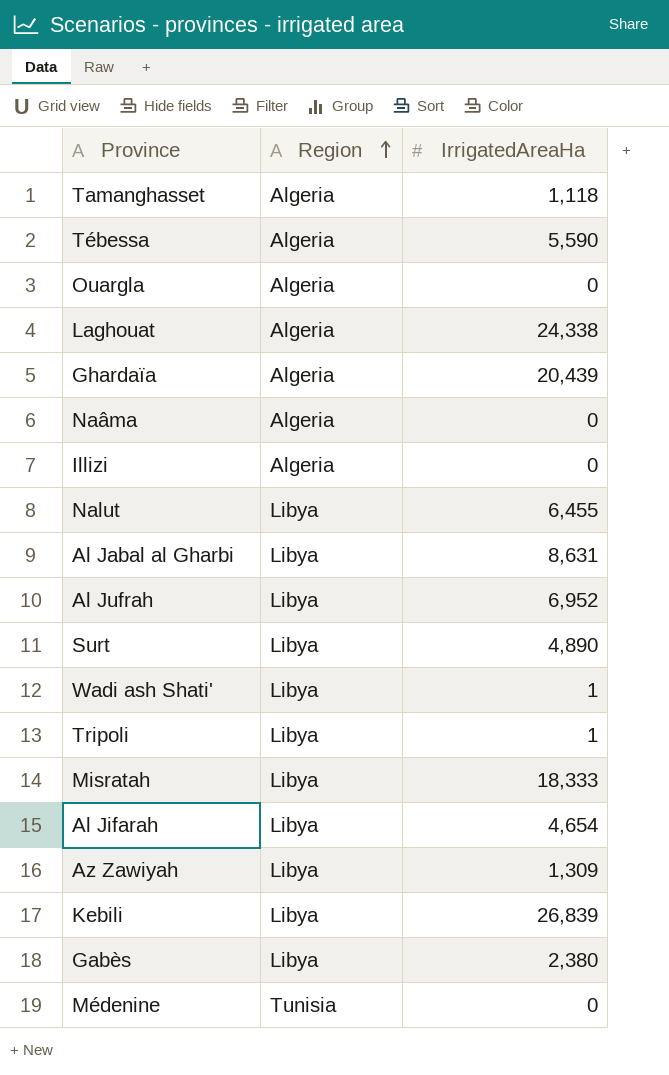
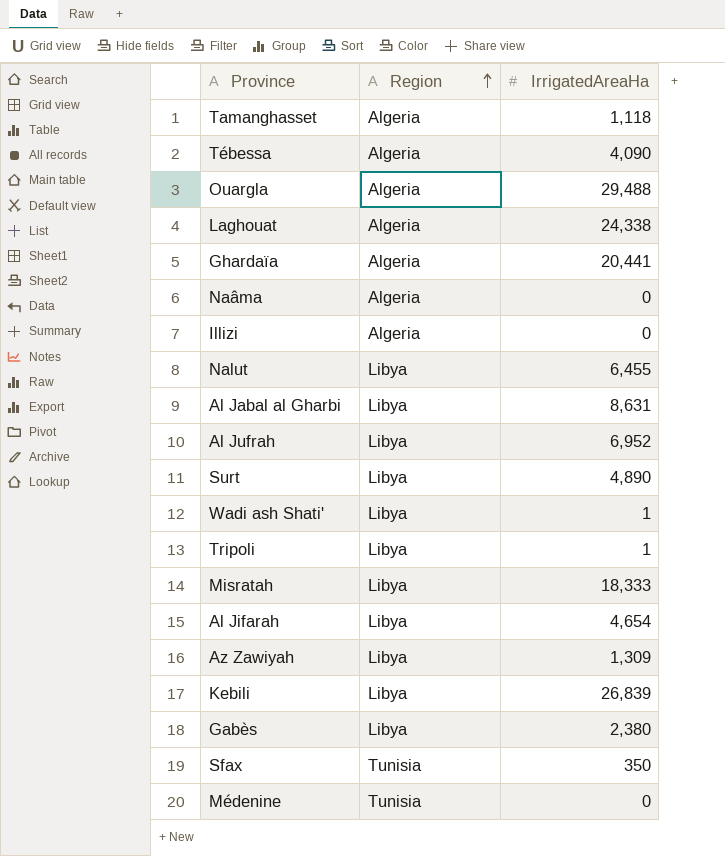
Tébessa | IrrigatedAreaHa: 5,590 -> 4,090
Ouargla | IrrigatedAreaHa: 0 -> 29,488
Ghardaïa | IrrigatedAreaHa: 20,439 -> 20,441
row Sfax: none -> Tunisia | 350

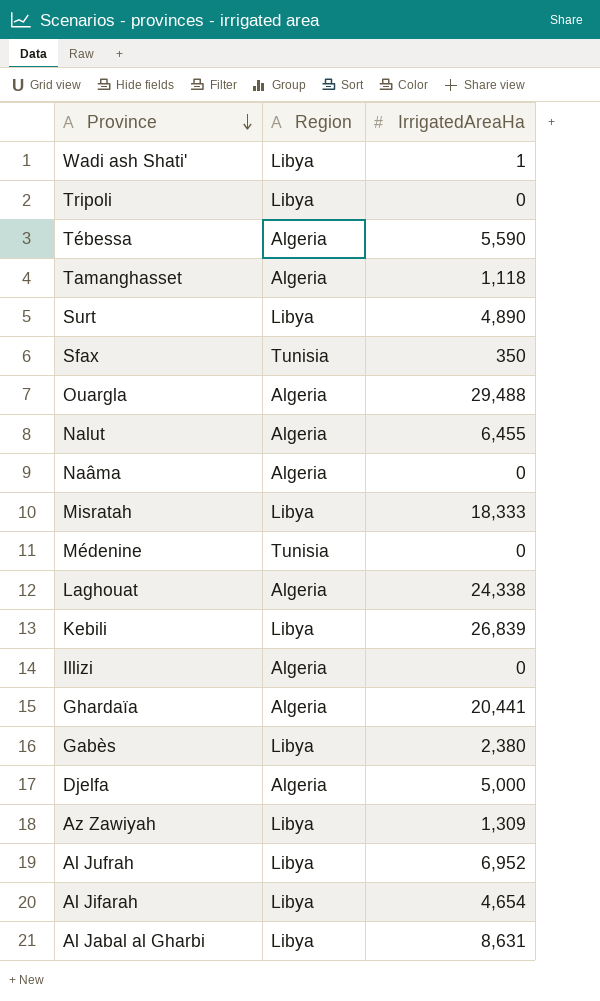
row order: Region ascending -> Province descending
Tripoli | IrrigatedAreaHa: 1 -> 0
Tébessa | IrrigatedAreaHa: 4,090 -> 5,590
Nalut | Region: Libya -> Algeria
row Djelfa: none -> Algeria | 5,000

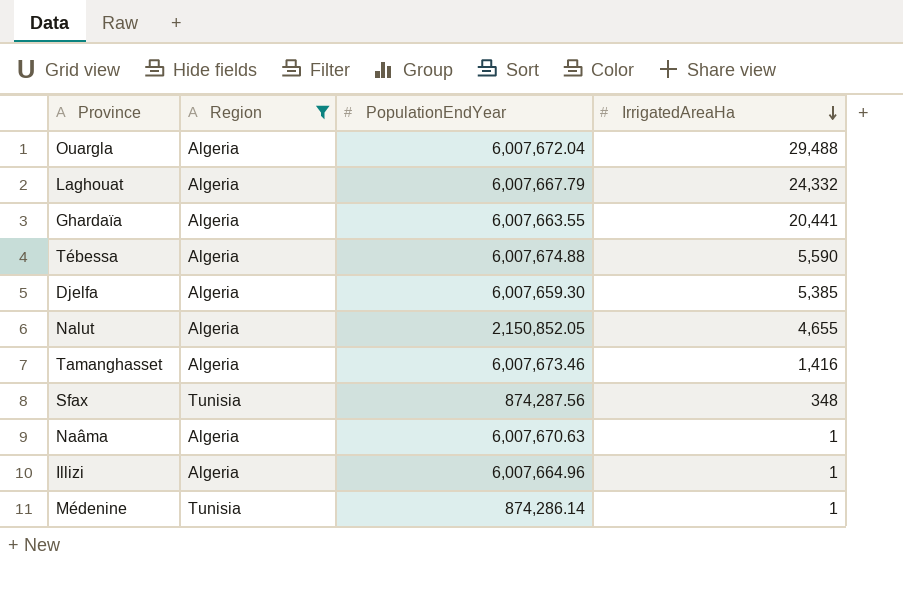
filter: none -> Region != Libya
row order: Province descending -> IrrigatedAreaHa descending
column PopulationEndYear | position: none -> 3
Laghouat | IrrigatedAreaHa: 24,338 -> 24,332
Djelfa | IrrigatedAreaHa: 5,000 -> 5,385
Nalut | IrrigatedAreaHa: 6,455 -> 4,655
Tamanghasset | IrrigatedAreaHa: 1,118 -> 1,416
Sfax | IrrigatedAreaHa: 350 -> 348
Naâma | IrrigatedAreaHa: 0 -> 1
Illizi | IrrigatedAreaHa: 0 -> 1
Médenine | IrrigatedAreaHa: 0 -> 1

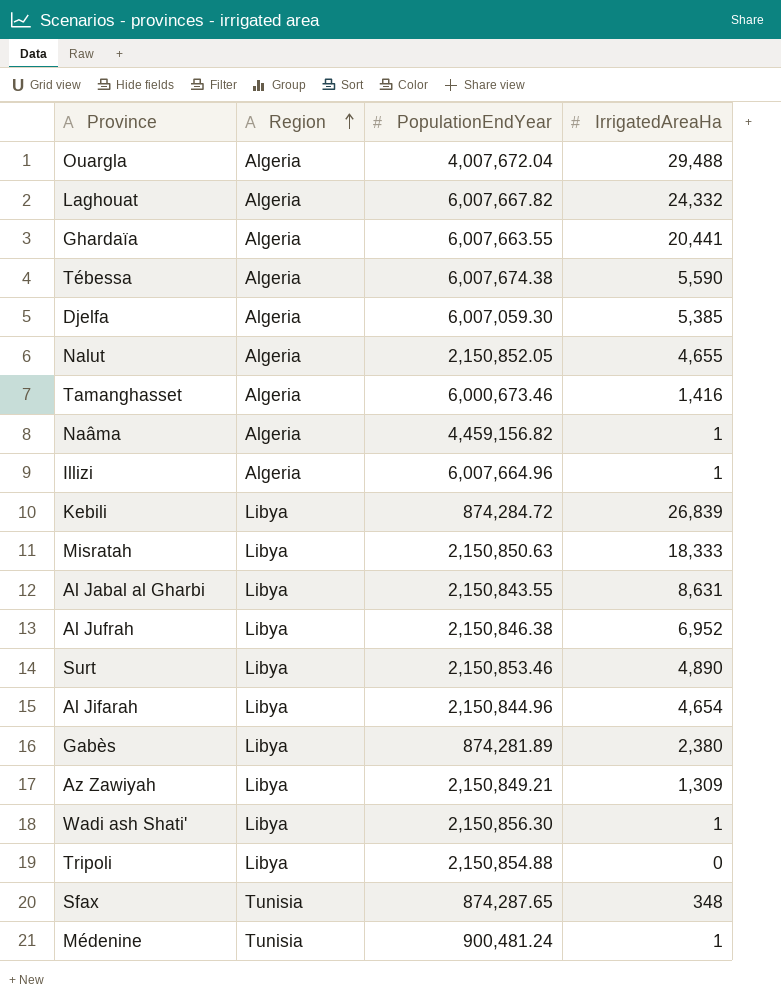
filter: Region != Libya -> none
row order: IrrigatedAreaHa descending -> Region ascending
Ouargla | PopulationEndYear: 6,007,672.04 -> 4,007,672.04
Laghouat | PopulationEndYear: 6,007,667.79 -> 6,007,667.82
Tébessa | PopulationEndYear: 6,007,674.88 -> 6,007,674.38
Djelfa | PopulationEndYear: 6,007,659.30 -> 6,007,059.30
Tamanghasset | PopulationEndYear: 6,007,673.46 -> 6,000,673.46
Naâma | PopulationEndYear: 6,007,670.63 -> 4,459,156.82
Sfax | PopulationEndYear: 874,287.56 -> 874,287.65
Médenine | PopulationEndYear: 874,286.14 -> 900,481.24

